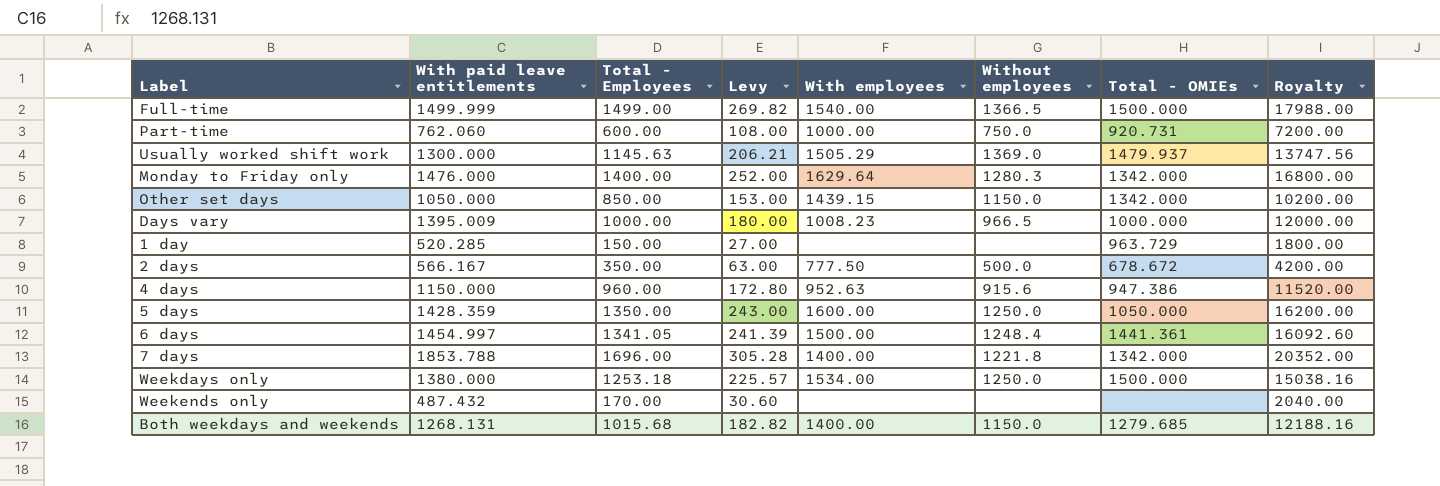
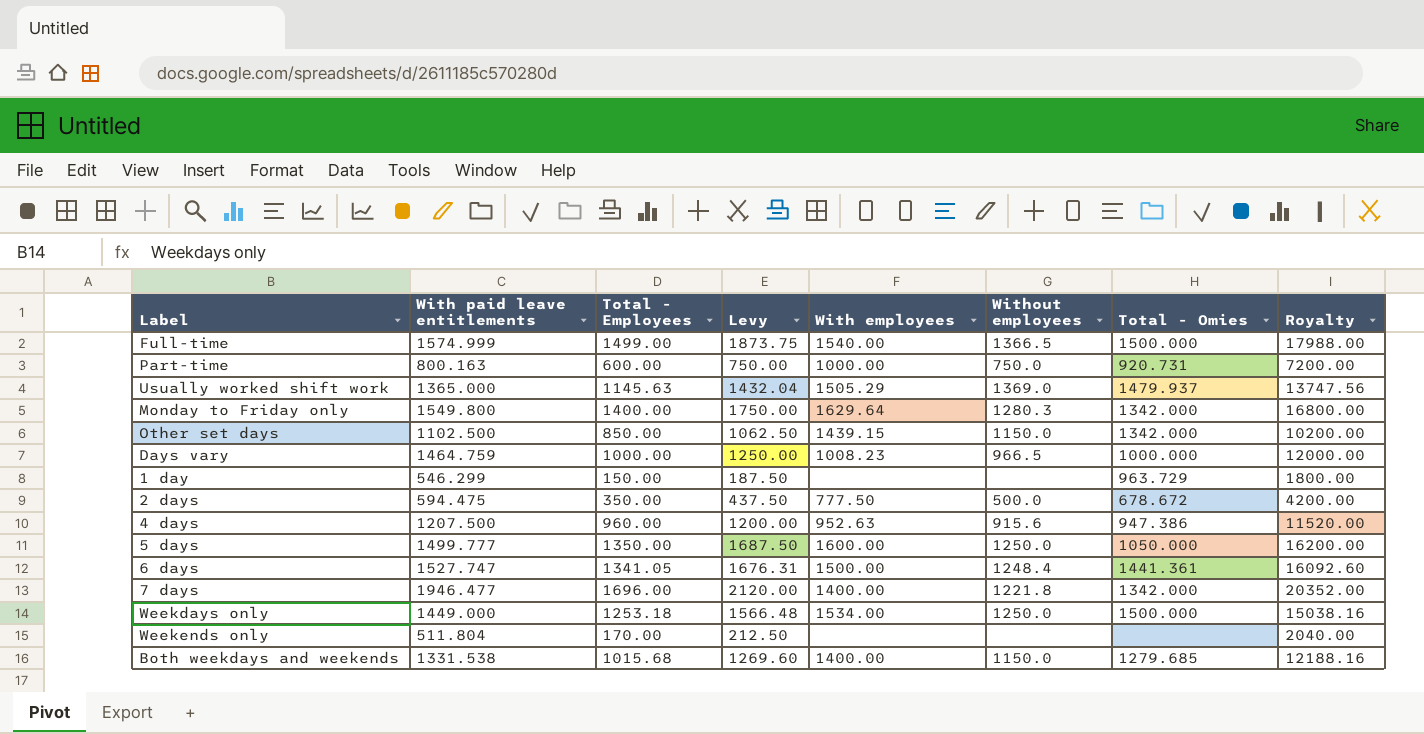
column Levy | formula: [Total - Employees] * 0.18 -> [Total - Employees] * 1.25
column name: Total - OMIEs -> Total - Omies
Full-time | With paid leave entitlements: 1499.999 -> 1574.999
Part-time | With paid leave entitlements: 762.060 -> 800.163
Usually worked shift work | With paid leave entitlements: 1300.000 -> 1365.000
Monday to Friday only | With paid leave entitlements: 1476.000 -> 1549.800
Other set days | With paid leave entitlements: 1050.000 -> 1102.500
Days vary | With paid leave entitlements: 1395.009 -> 1464.759
1 day | With paid leave entitlements: 520.285 -> 546.299
2 days | With paid leave entitlements: 566.167 -> 594.475
4 days | With paid leave entitlements: 1150.000 -> 1207.500
5 days | With paid leave entitlements: 1428.359 -> 1499.777
6 days | With paid leave entitlements: 1454.997 -> 1527.747
7 days | With paid leave entitlements: 1853.788 -> 1946.477
Weekdays only | With paid leave entitlements: 1380.000 -> 1449.000
Weekends only | With paid leave entitlements: 487.432 -> 511.804
Both weekdays and weekends | With paid leave entitlements: 1268.131 -> 1331.538

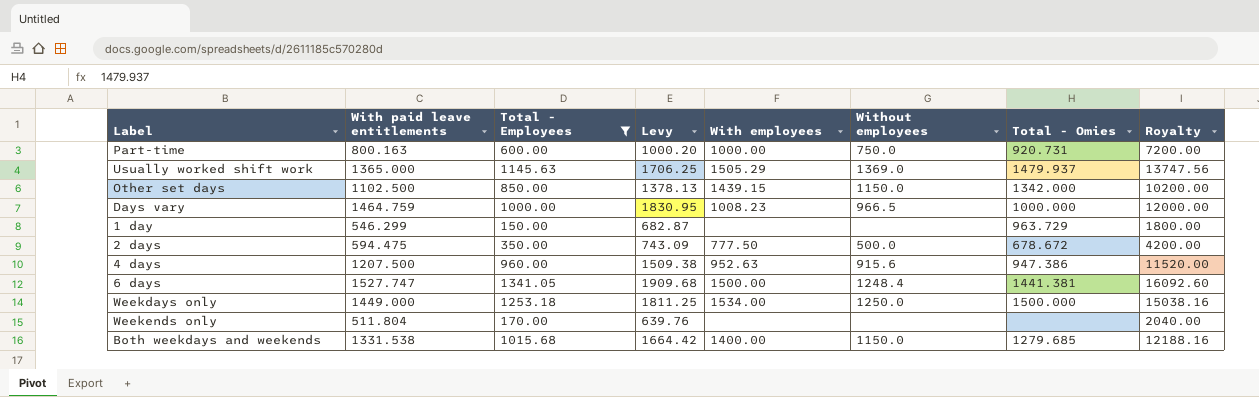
filter: none -> Total - Employees <= 1341.05
column Levy | formula: [Total - Employees] * 1.25 -> [With paid leave entitlements] * 1.25
6 days | Total - Omies: 1441.361 -> 1441.381

